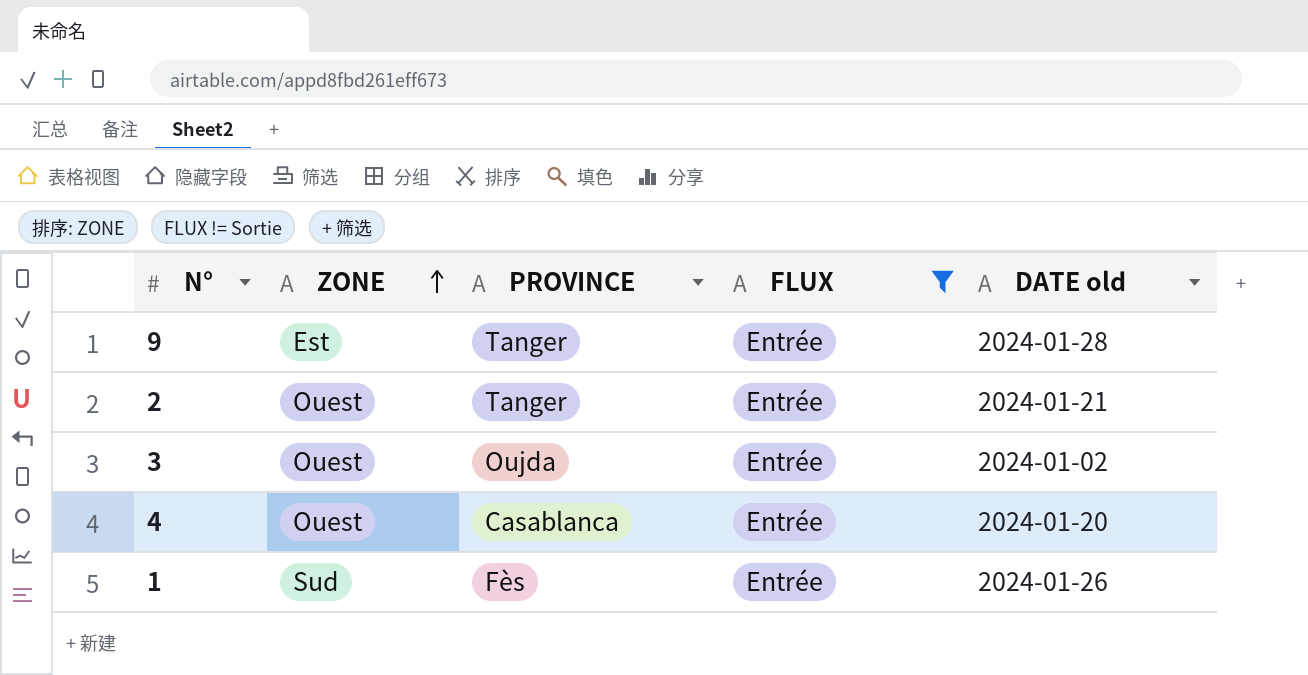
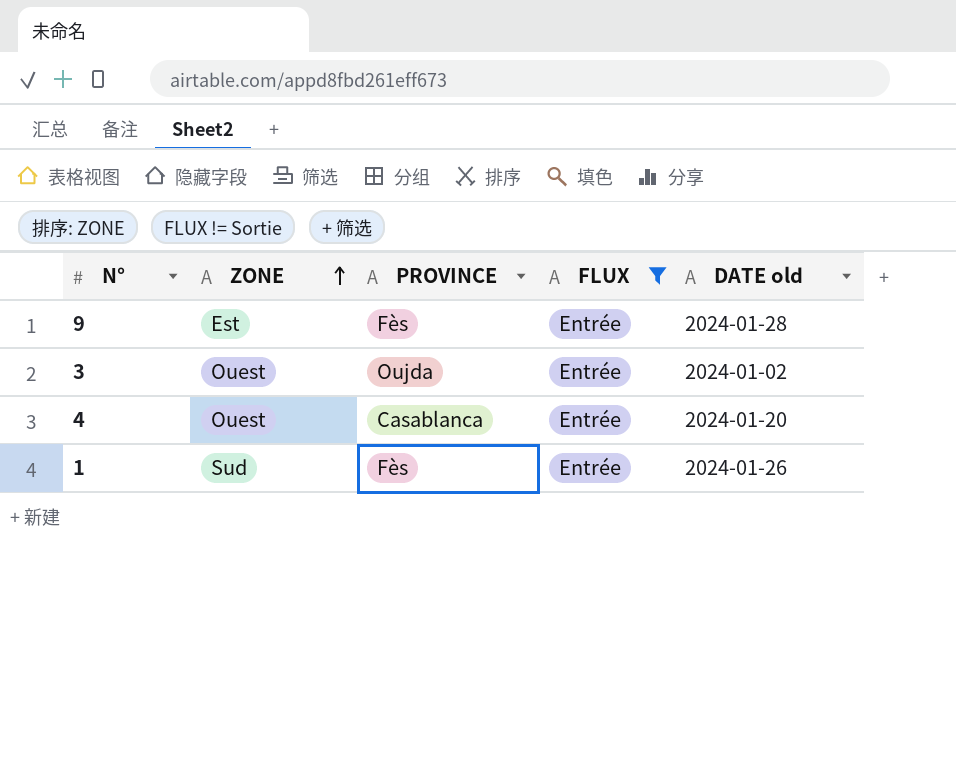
row 2: Ouest | Tanger | Entrée | 2024-01-21 -> none
9 | PROVINCE: Tanger -> Fès

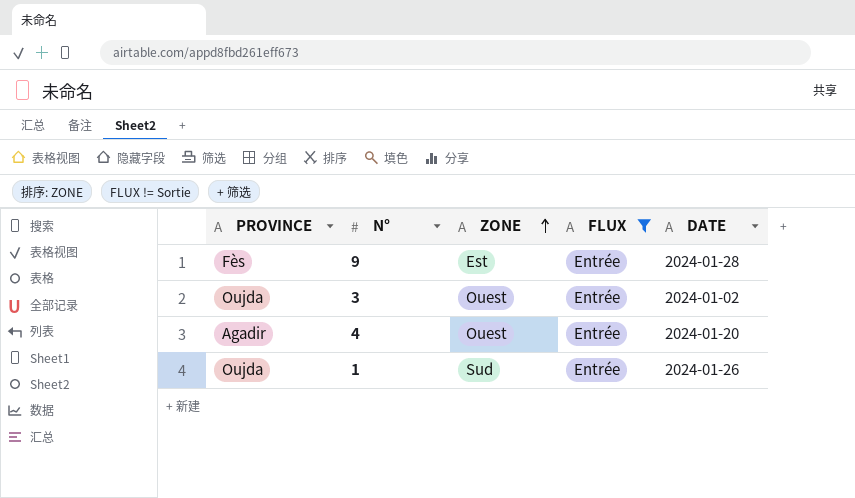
column PROVINCE | position: 3 -> 1
column name: DATE old -> DATE
4 | PROVINCE: Casablanca -> Agadir
1 | PROVINCE: Fès -> Oujda

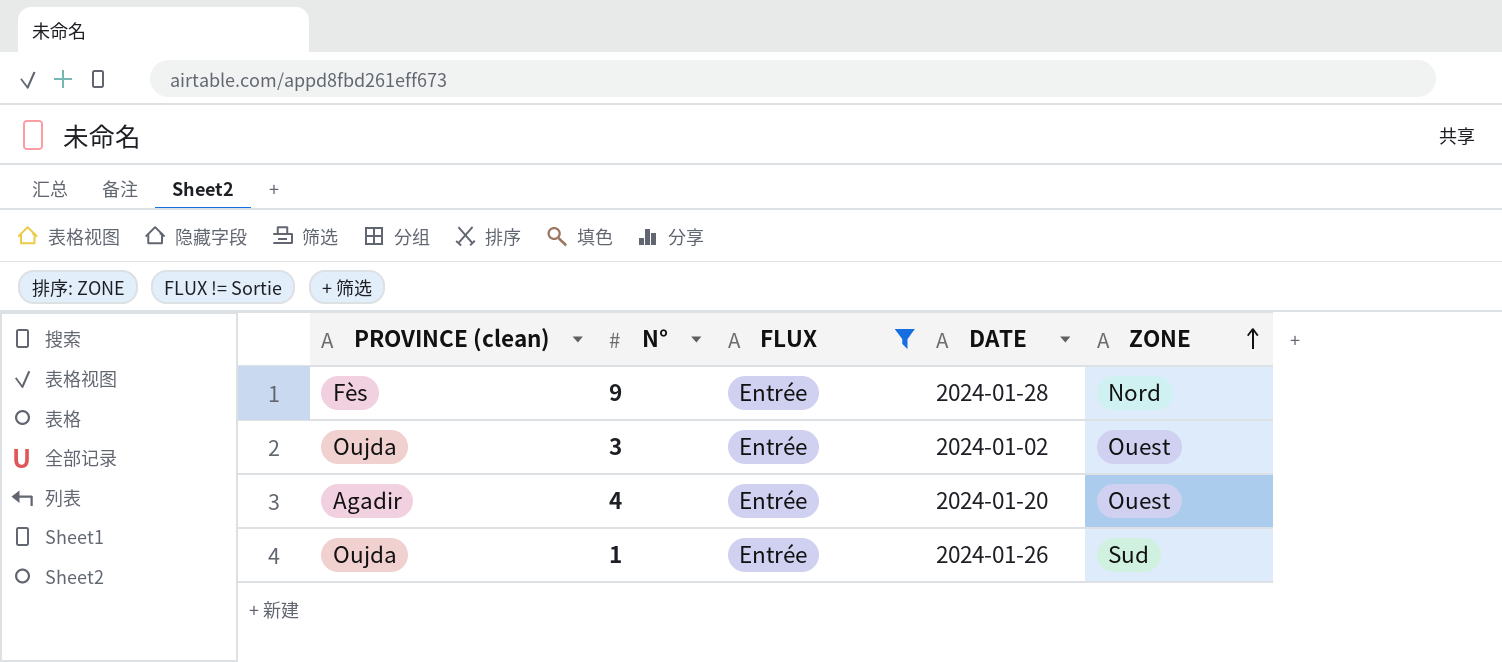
column name: PROVINCE -> PROVINCE (clean)
column ZONE | position: 3 -> 5
9 | ZONE: Est -> Nord

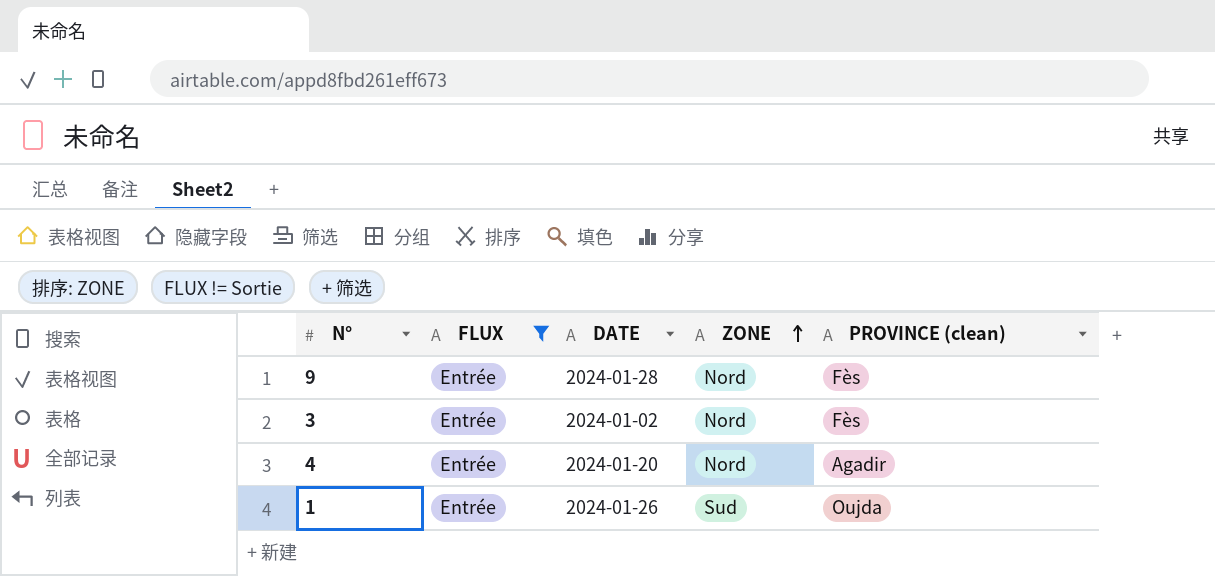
column PROVINCE (clean) | position: 1 -> 5
3 | ZONE: Ouest -> Nord
3 | PROVINCE (clean): Oujda -> Fès
4 | ZONE: Ouest -> Nord

